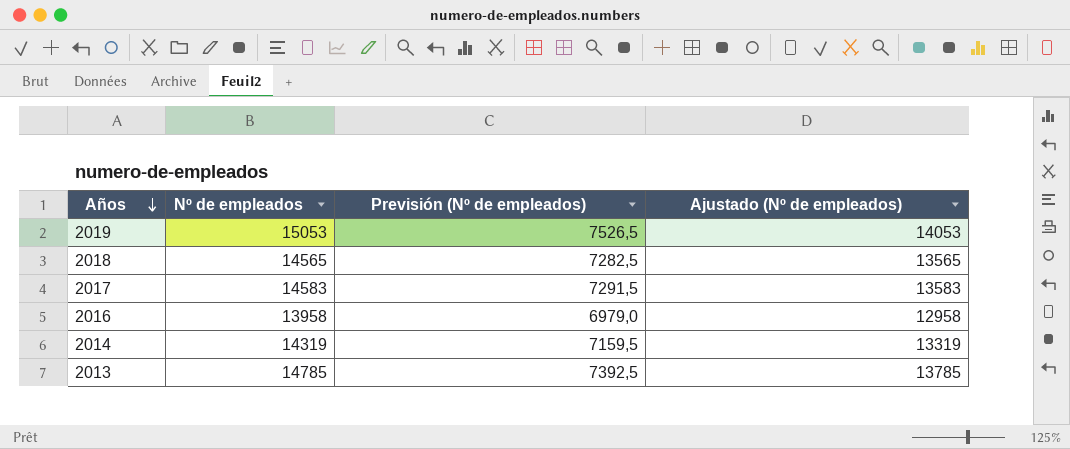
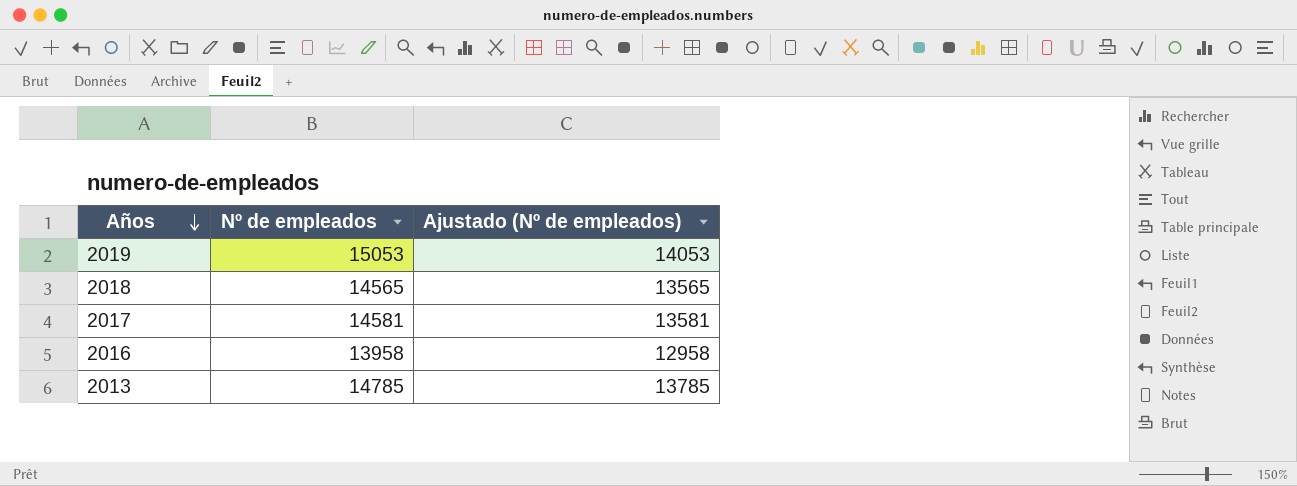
column Previsión (Nº de empleados) | formula: [Nº de empleados] * 0,5 -> none
row 2014: 14319 | 7159,5 | 13319 -> none
2017 | Nº de empleados: 14583 -> 14581
2017 | Ajustado (Nº de empleados): 13583 -> 13581

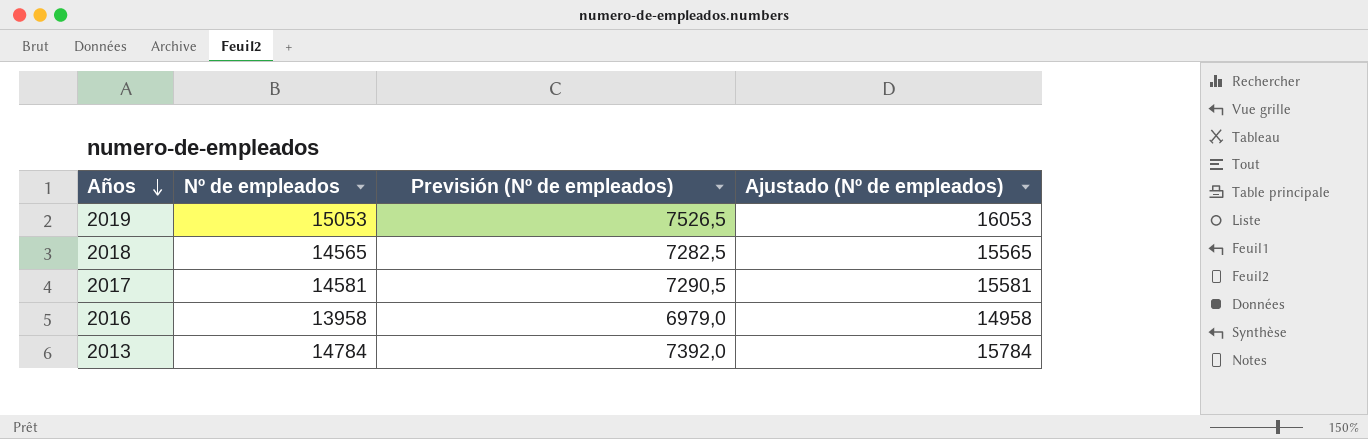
column Previsión (Nº de empleados) | formula: none -> [Nº de empleados] * 0,5
column Ajustado (Nº de empleados) | formula: [Nº de empleados] - 1000 -> [Nº de empleados] + 1000
2013 | Nº de empleados: 14785 -> 14784

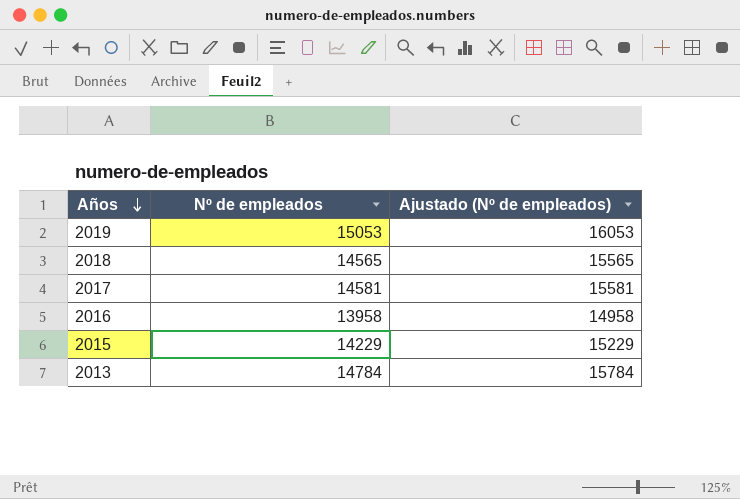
column Previsión (Nº de empleados) | formula: [Nº de empleados] * 0,5 -> none
row 2015: none -> 14229 | 15229

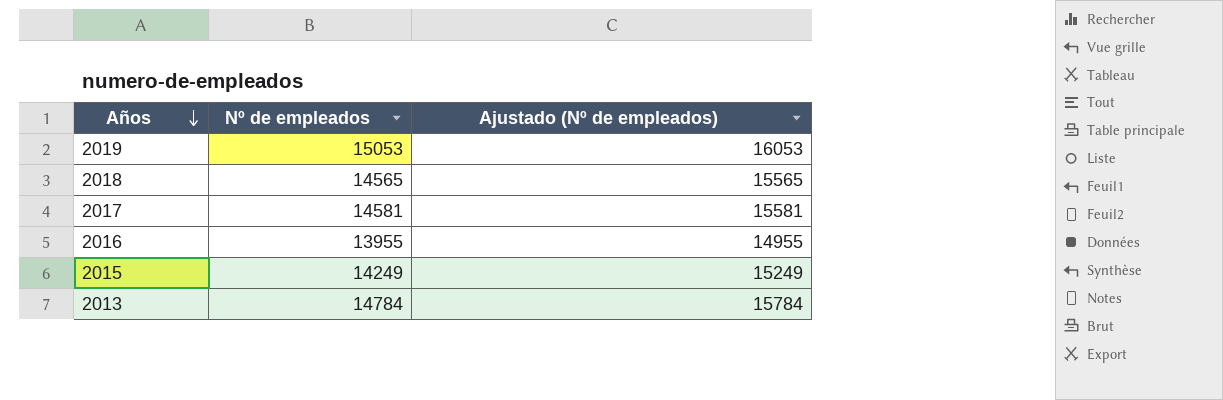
2016 | Nº de empleados: 13958 -> 13955
2016 | Ajustado (Nº de empleados): 14958 -> 14955
2015 | Nº de empleados: 14229 -> 14249
2015 | Ajustado (Nº de empleados): 15229 -> 15249

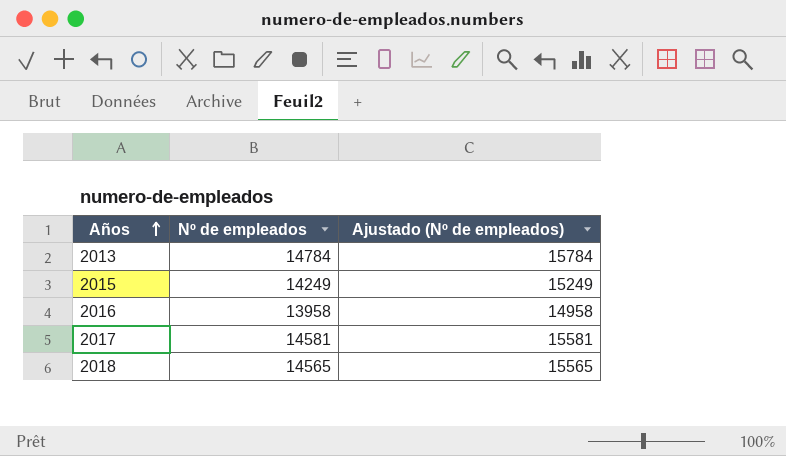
row order: Años descending -> Años ascending
row 2019: 15053 | 16053 -> none
2016 | Nº de empleados: 13955 -> 13958
2016 | Ajustado (Nº de empleados): 14955 -> 14958

